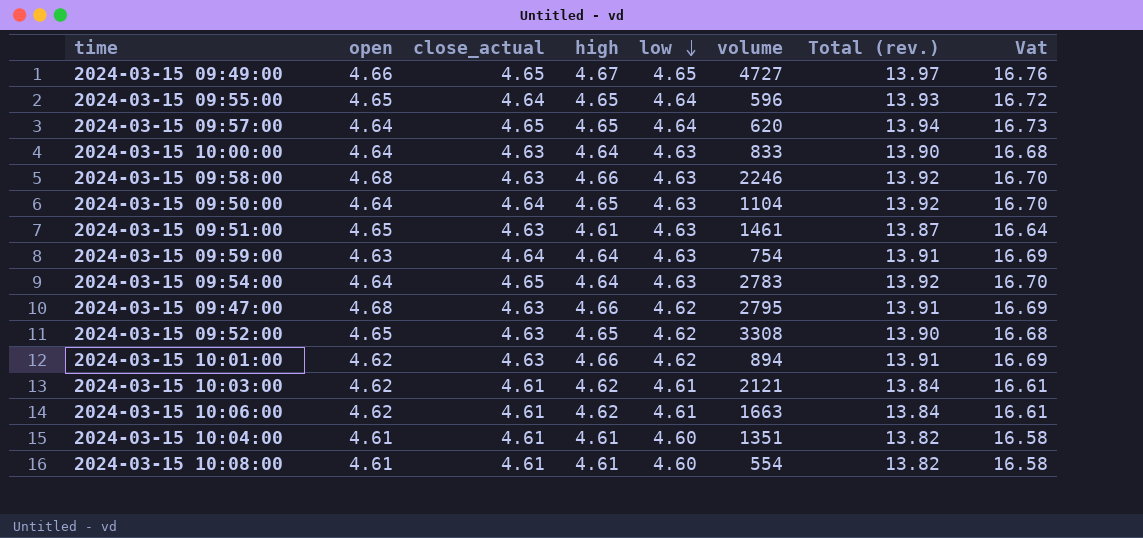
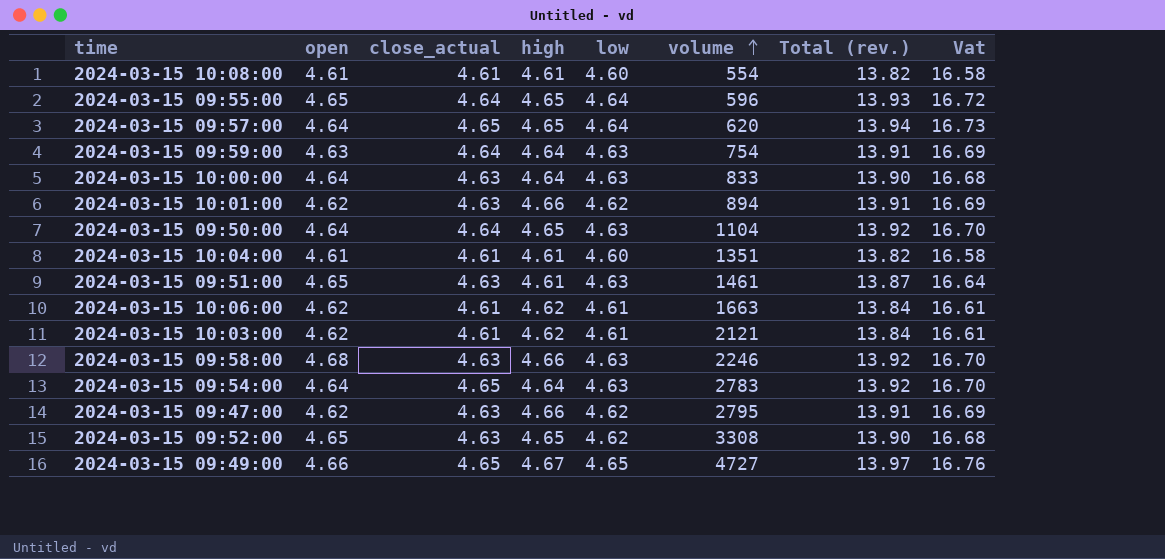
row order: low descending -> volume ascending
2024-03-15 09:47:00 | open: 4.68 -> 4.62

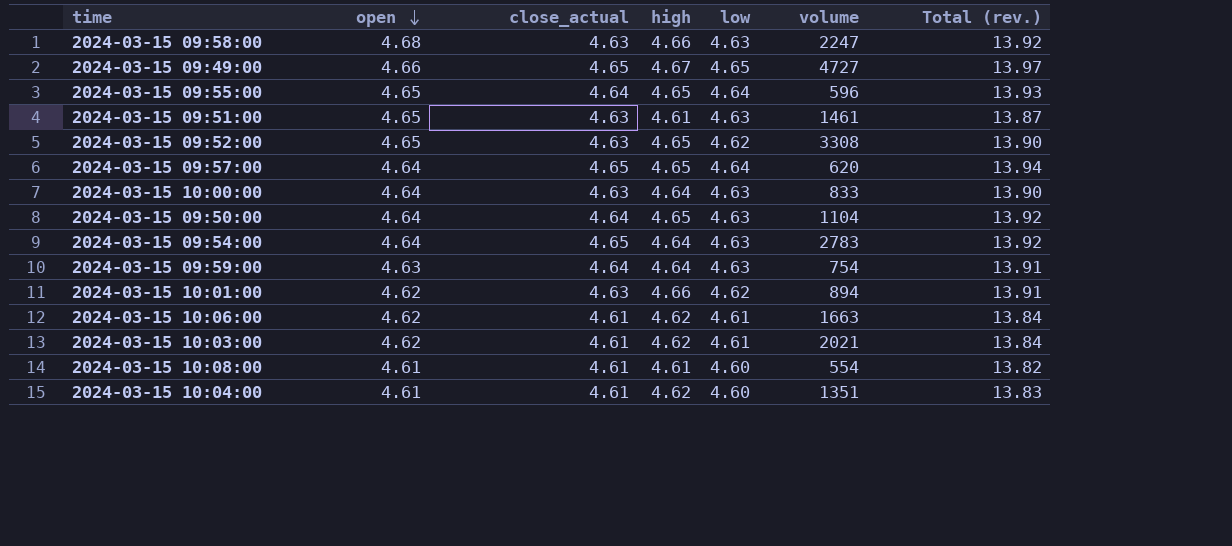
row order: volume ascending -> open descending
column Vat | formula: [Total (rev.)] * 1.2 -> none
row 2024-03-15 09:47:00: 4.62 | 4.63 | 4.66 | 4.62 | 2795 | 13.91 | 16.69 -> none
2024-03-15 09:58:00 | volume: 2246 -> 2247
2024-03-15 10:03:00 | volume: 2121 -> 2021
2024-03-15 10:04:00 | high: 4.61 -> 4.62
2024-03-15 10:04:00 | Total (rev.): 13.82 -> 13.83

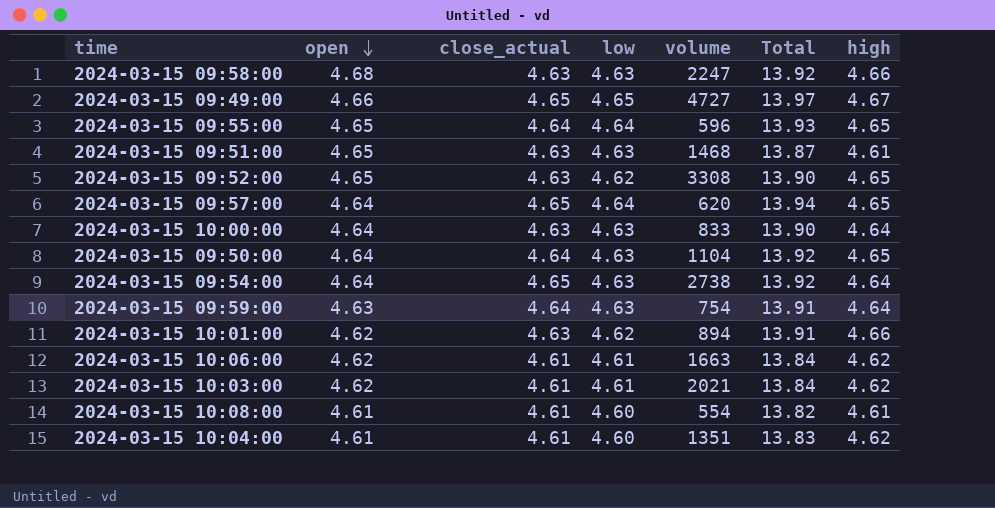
column name: Total (rev.) -> Total
column high | position: 4 -> 7
2024-03-15 09:51:00 | volume: 1461 -> 1468
2024-03-15 09:54:00 | volume: 2783 -> 2738

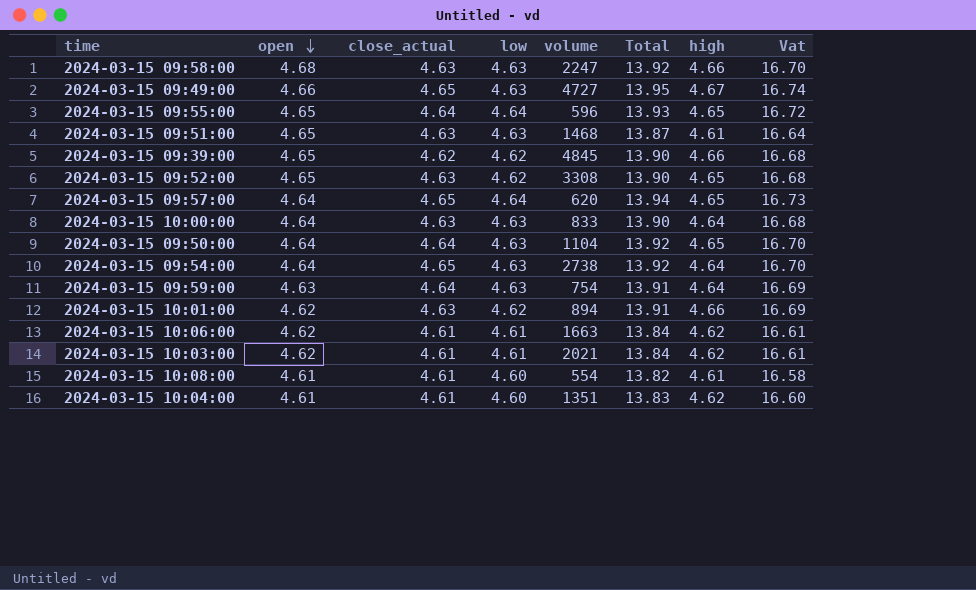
column Vat | formula: none -> [Total] * 1.2
2024-03-15 09:49:00 | low: 4.65 -> 4.63
2024-03-15 09:49:00 | Total: 13.97 -> 13.95
row 2024-03-15 09:39:00: none -> 4.65 | 4.62 | 4.62 | 4845 | 13.90 | 4.66 | 16.68

